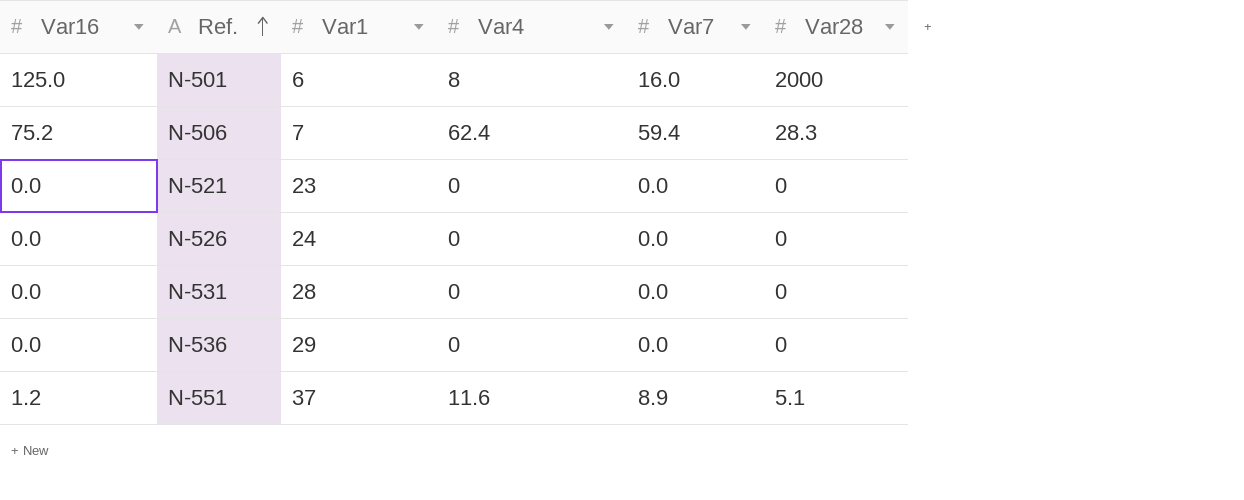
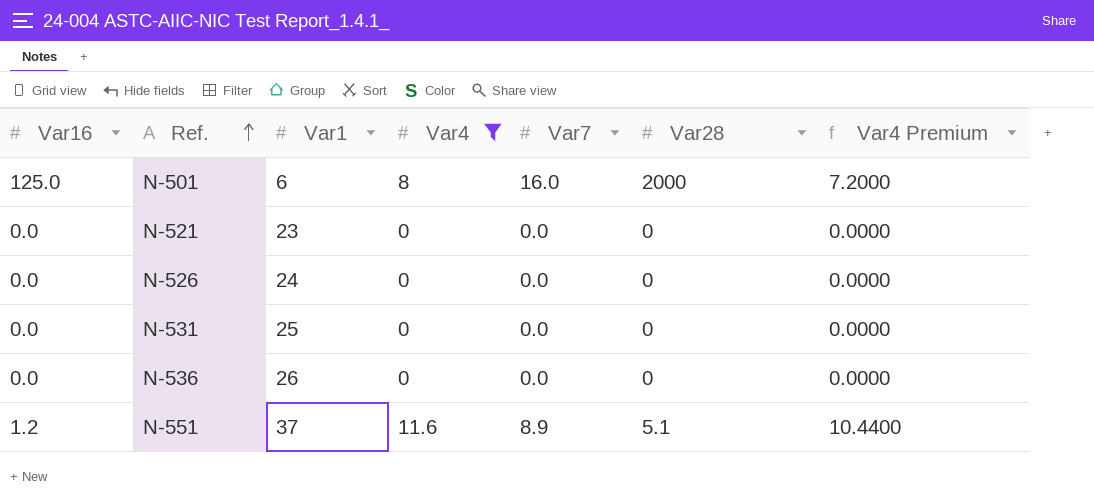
filter: none -> Var4 != 62.4
column Var4 Premium | formula: none -> [Var4] * 0.9
N-531 | Var1: 28 -> 25
N-536 | Var1: 29 -> 26

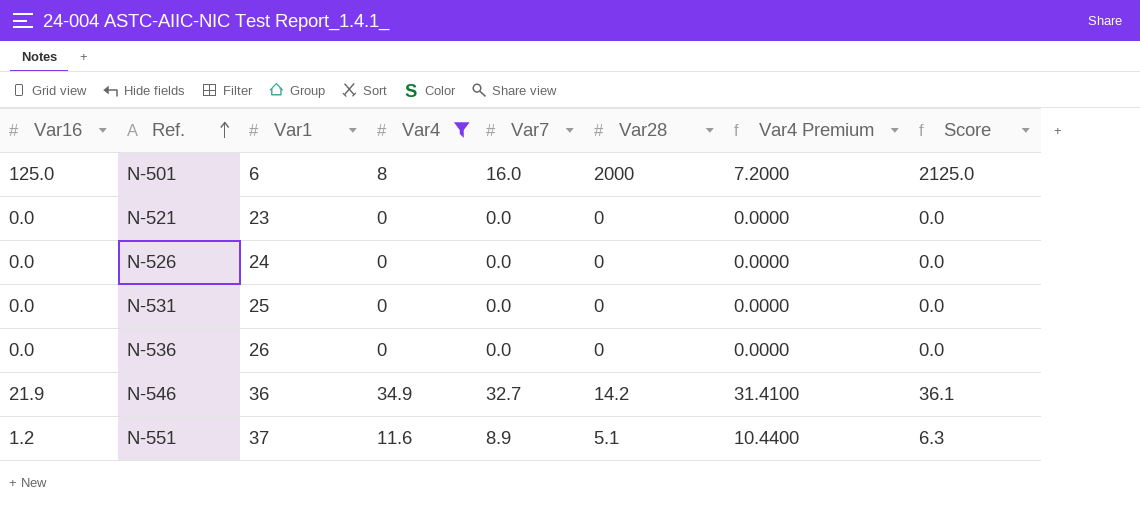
column Score | formula: none -> [Var16] + [Var28]
row N-546: none -> 21.9 | 36 | 34.9 | 32.7 | 14.2 | 31.4100 | 36.1

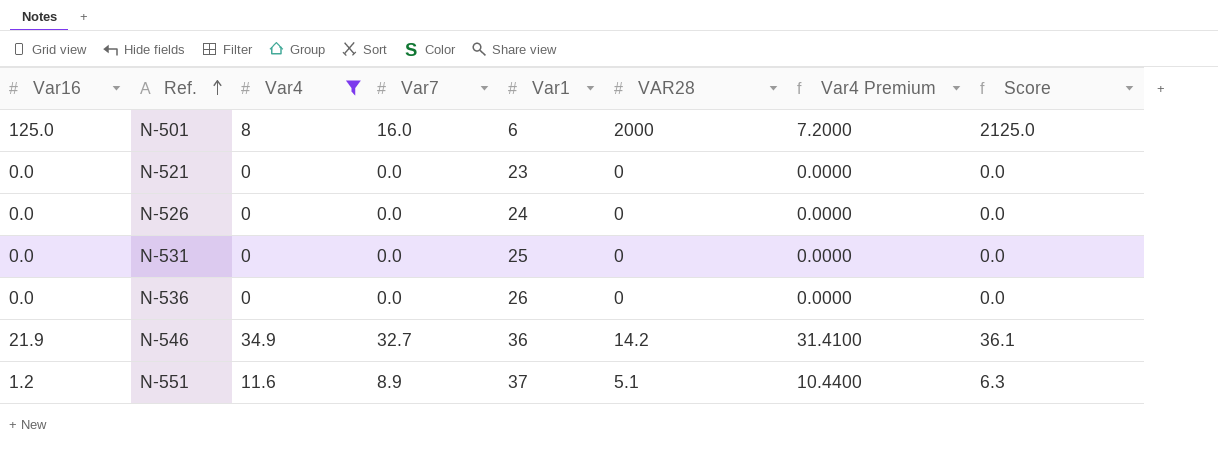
column Var1 | position: 3 -> 5
column name: Var28 -> VAR28

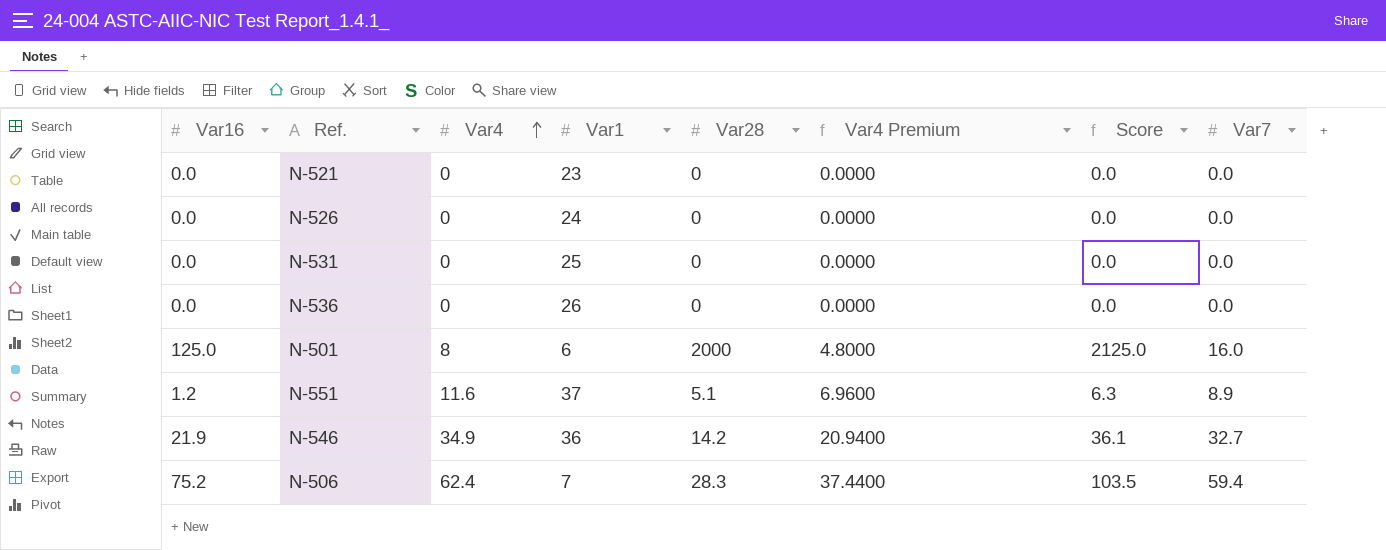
filter: Var4 != 62.4 -> none
row order: Ref. ascending -> Var4 ascending
column name: VAR28 -> Var28
column Var4 Premium | formula: [Var4] * 0.9 -> [Var4] * 0.6
column Var7 | position: 4 -> 8

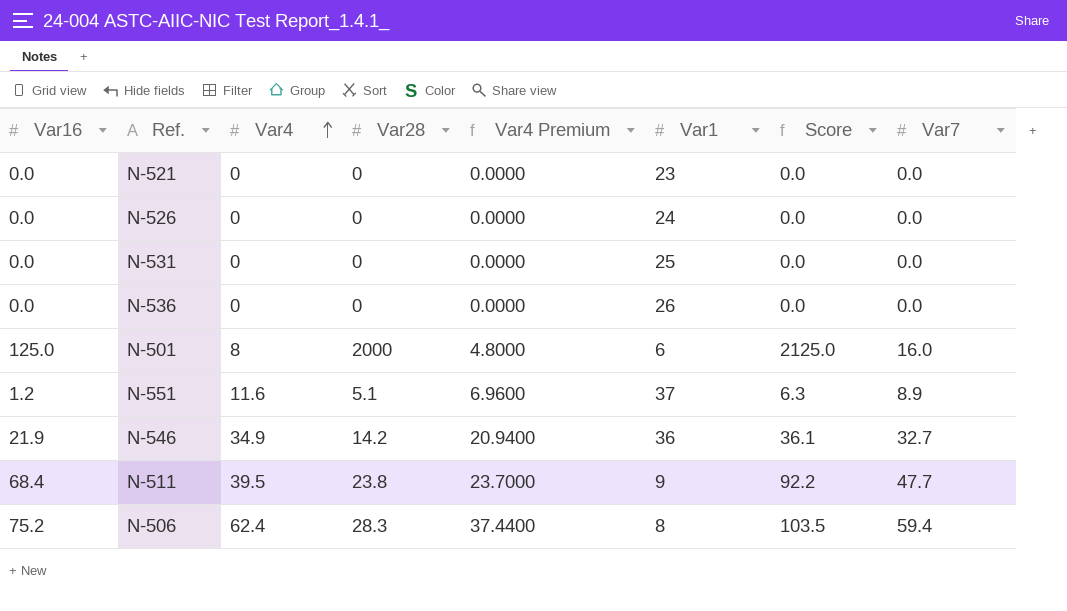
column Var1 | position: 4 -> 6
row N-511: none -> 68.4 | 39.5 | 23.8 | 23.7000 | 9 | 92.2 | 47.7
N-506 | Var1: 7 -> 8

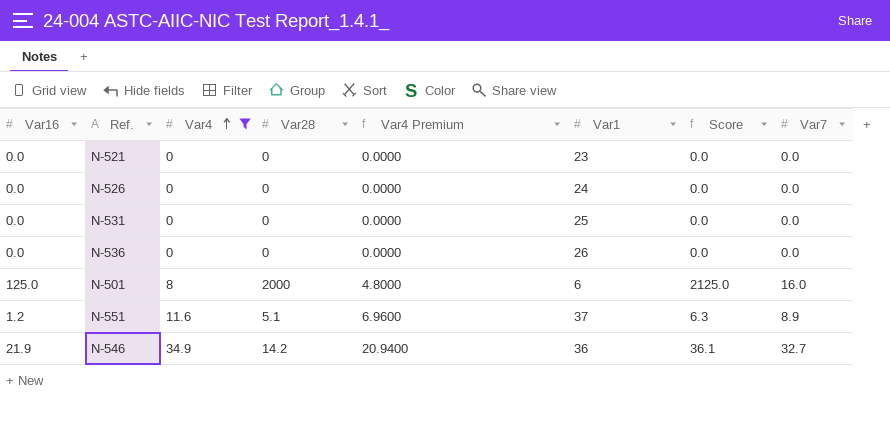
filter: none -> Var4 <= 34.9

